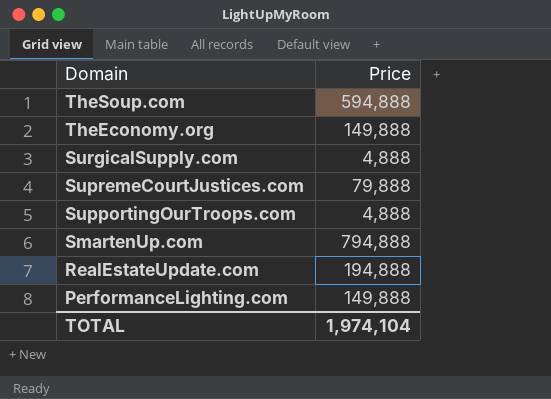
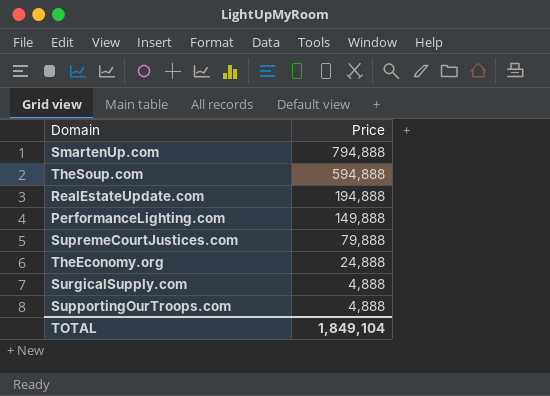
row order: Domain descending -> Price descending
TheEconomy.org | Price: 149,888 -> 24,888
TOTAL | Price: 1,974,104 -> 1,849,104

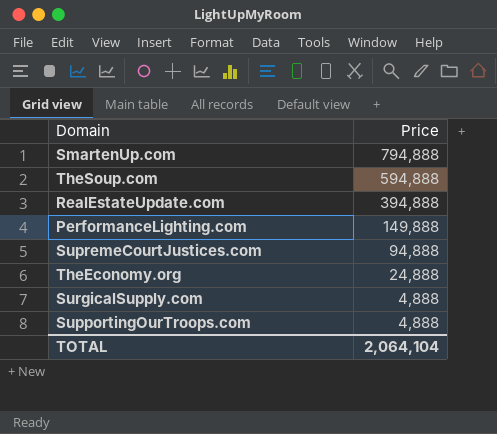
RealEstateUpdate.com | Price: 194,888 -> 394,888
SupremeCourtJustices.com | Price: 79,888 -> 94,888
TOTAL | Price: 1,849,104 -> 2,064,104

